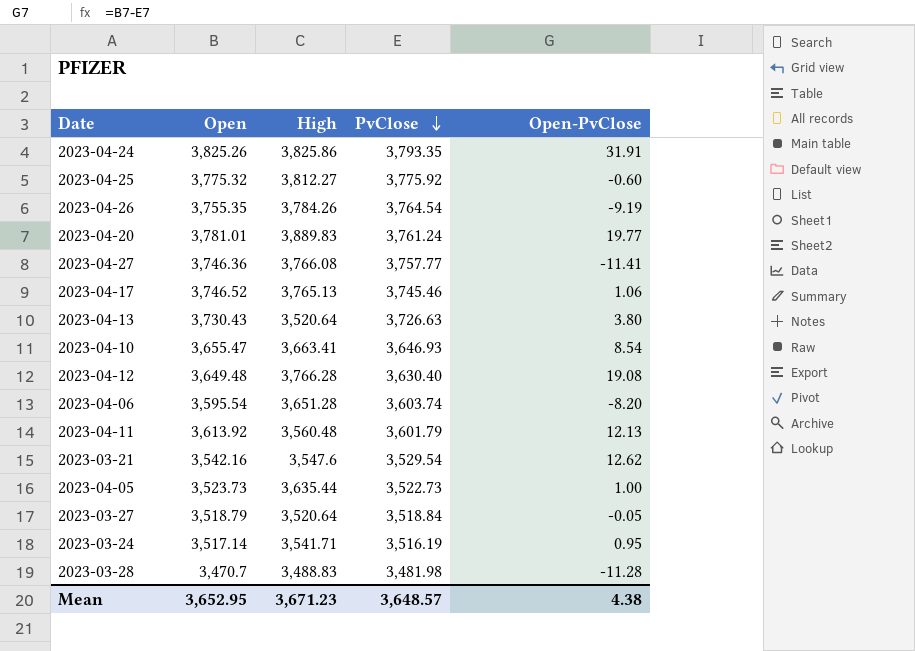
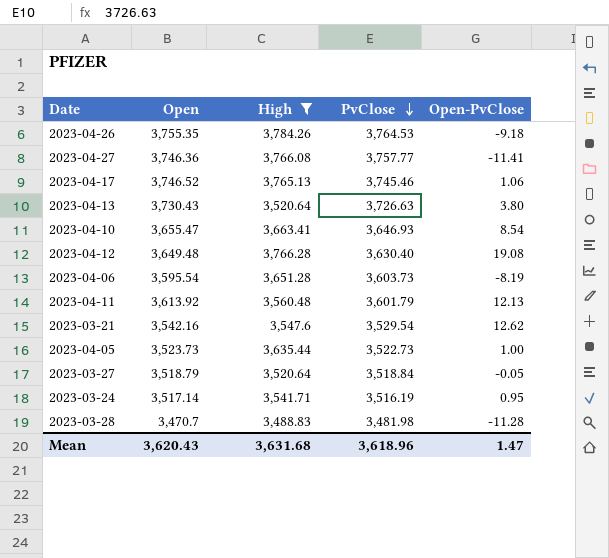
filter: none -> High <= 3,784.26
2023-04-26 | PvClose: 3,764.54 -> 3,764.53
2023-04-26 | Open-PvClose: -9.19 -> -9.18
2023-04-06 | PvClose: 3,603.74 -> 3,603.73
2023-04-06 | Open-PvClose: -8.20 -> -8.19
Mean | Open: 3,652.95 -> 3,620.43
Mean | High: 3,671.23 -> 3,631.68
Mean | PvClose: 3,648.57 -> 3,618.96
Mean | Open-PvClose: 4.38 -> 1.47

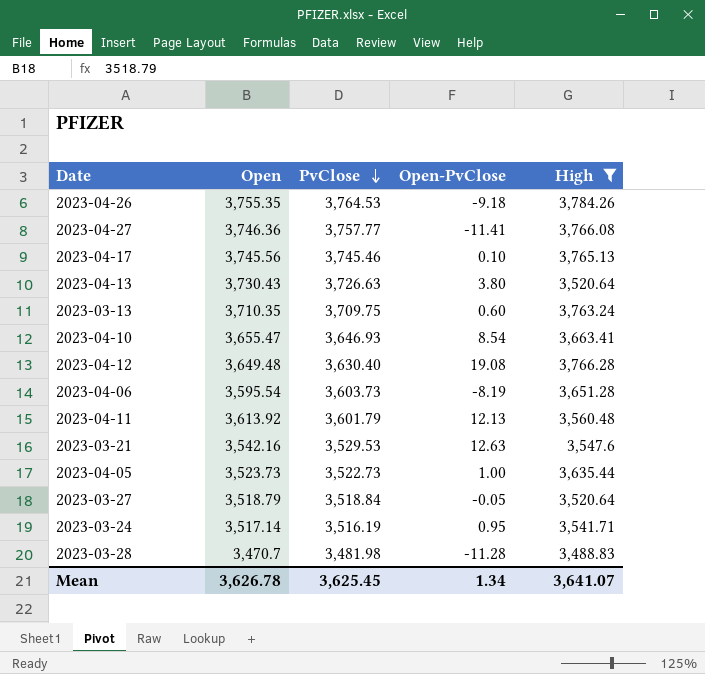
column High | position: 3 -> 5
2023-04-17 | Open: 3,746.52 -> 3,745.56
2023-04-17 | Open-PvClose: 1.06 -> 0.10
row 2023-03-13: none -> 3,710.35 | 3,709.75 | 0.60 | 3,763.24
2023-03-21 | PvClose: 3,529.54 -> 3,529.53
2023-03-21 | Open-PvClose: 12.62 -> 12.63
Mean | Open: 3,620.43 -> 3,626.78
Mean | PvClose: 3,618.96 -> 3,625.45
Mean | Open-PvClose: 1.47 -> 1.34
Mean | High: 3,631.68 -> 3,641.07

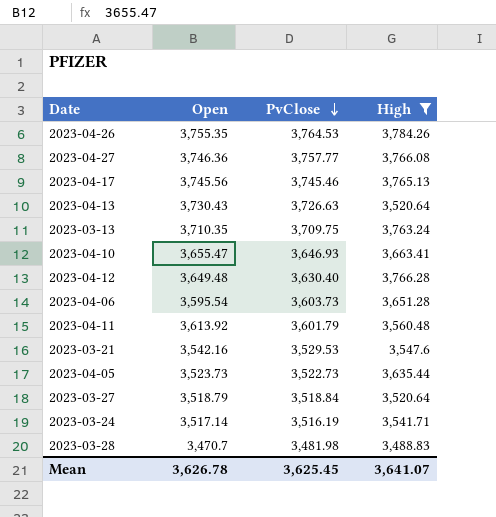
column Open-PvClose | formula: [Open] - [PvClose] -> none

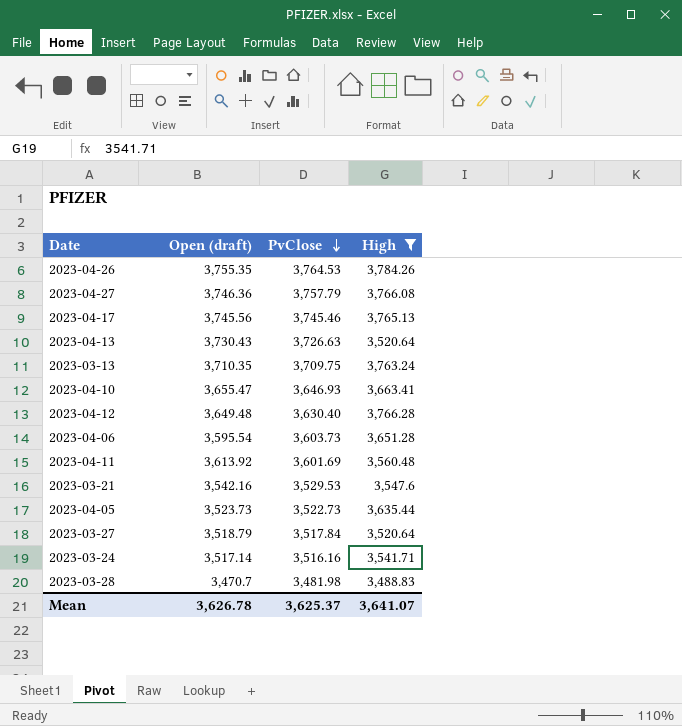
column name: Open -> Open (draft)
2023-04-27 | PvClose: 3,757.77 -> 3,757.79
2023-04-11 | PvClose: 3,601.79 -> 3,601.69
2023-03-27 | PvClose: 3,518.84 -> 3,517.84
2023-03-24 | PvClose: 3,516.19 -> 3,516.16
Mean | PvClose: 3,625.45 -> 3,625.37

